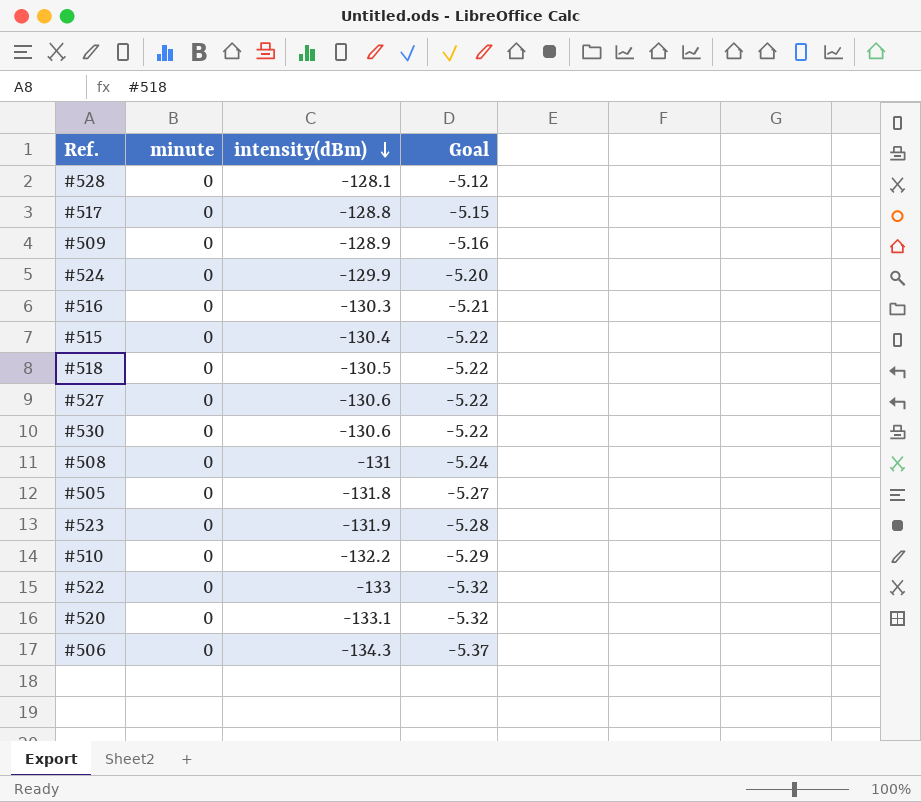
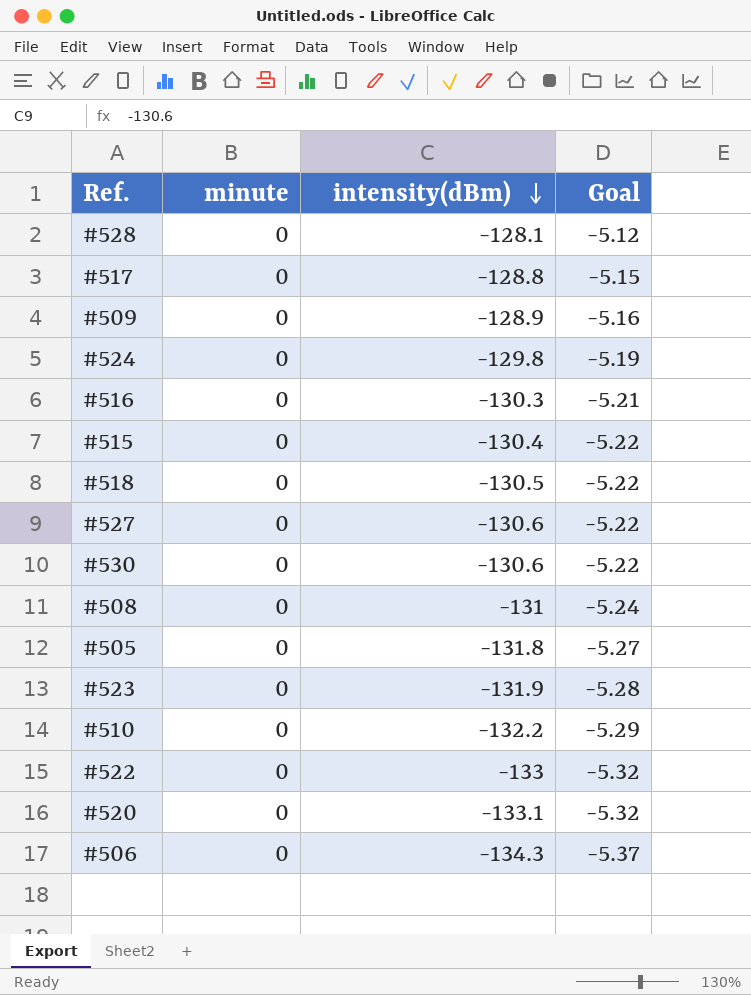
#524 | intensity(dBm): -129.9 -> -129.8
#524 | Goal: -5.20 -> -5.19

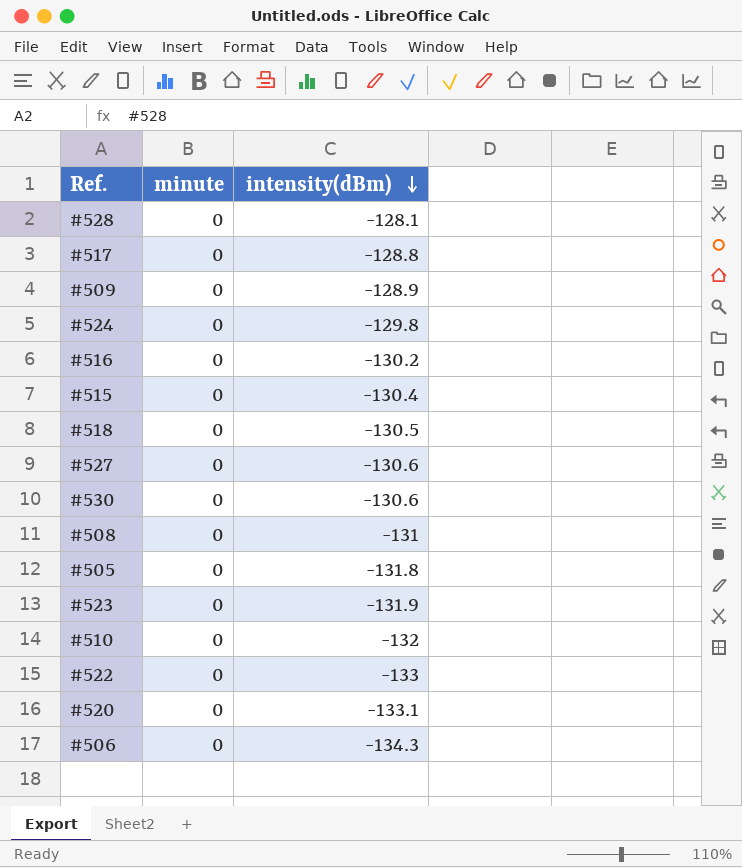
column Goal | formula: [intensity(dBm)] * 0.04 -> none
#516 | intensity(dBm): -130.3 -> -130.2
#510 | intensity(dBm): -132.2 -> -132

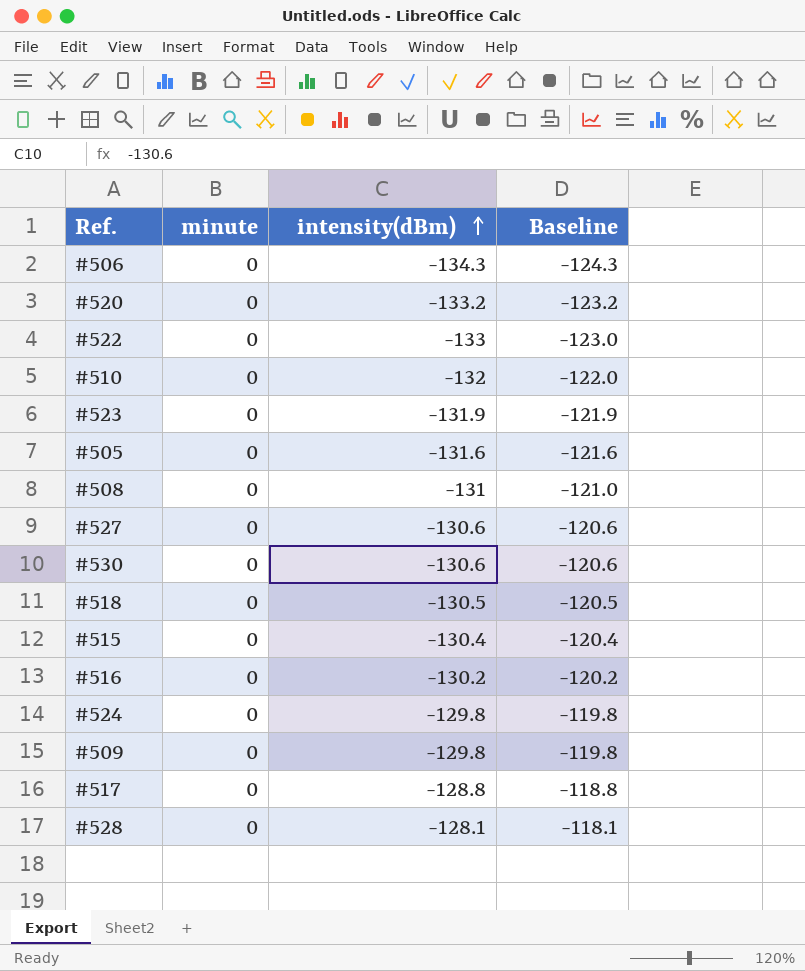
row order: intensity(dBm) descending -> intensity(dBm) ascending
column Baseline | formula: none -> [intensity(dBm)] + 10
#520 | intensity(dBm): -133.1 -> -133.2
#505 | intensity(dBm): -131.8 -> -131.6
#509 | intensity(dBm): -128.9 -> -129.8

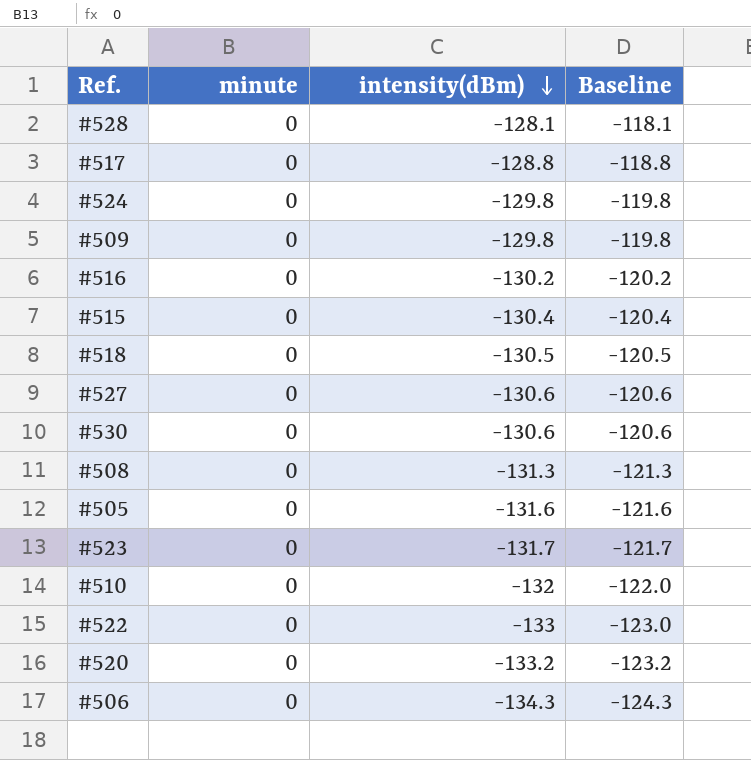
row order: intensity(dBm) ascending -> intensity(dBm) descending
#508 | intensity(dBm): -131 -> -131.3
#508 | Baseline: -121.0 -> -121.3
#523 | intensity(dBm): -131.9 -> -131.7
#523 | Baseline: -121.9 -> -121.7

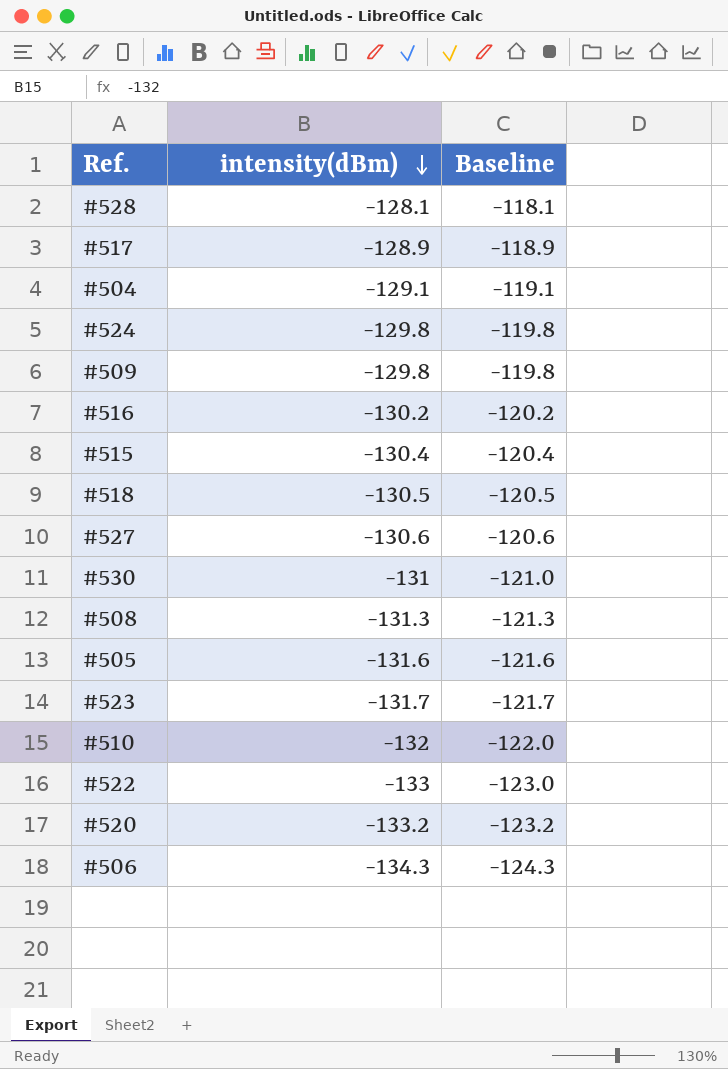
column minute | position: 2 -> none
#517 | intensity(dBm): -128.8 -> -128.9
#517 | Baseline: -118.8 -> -118.9
row #504: none -> -129.1 | -119.1
#530 | intensity(dBm): -130.6 -> -131
#530 | Baseline: -120.6 -> -121.0

